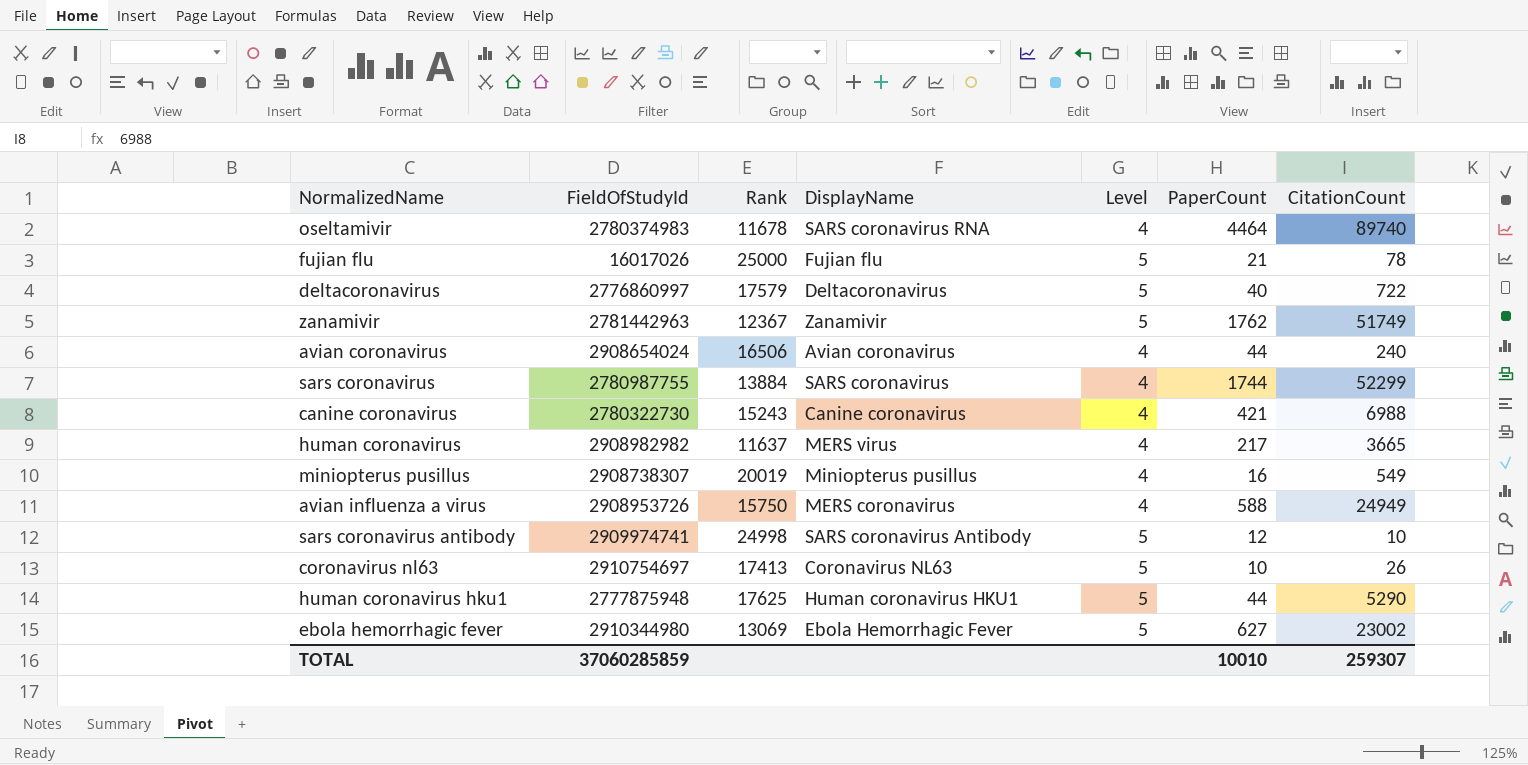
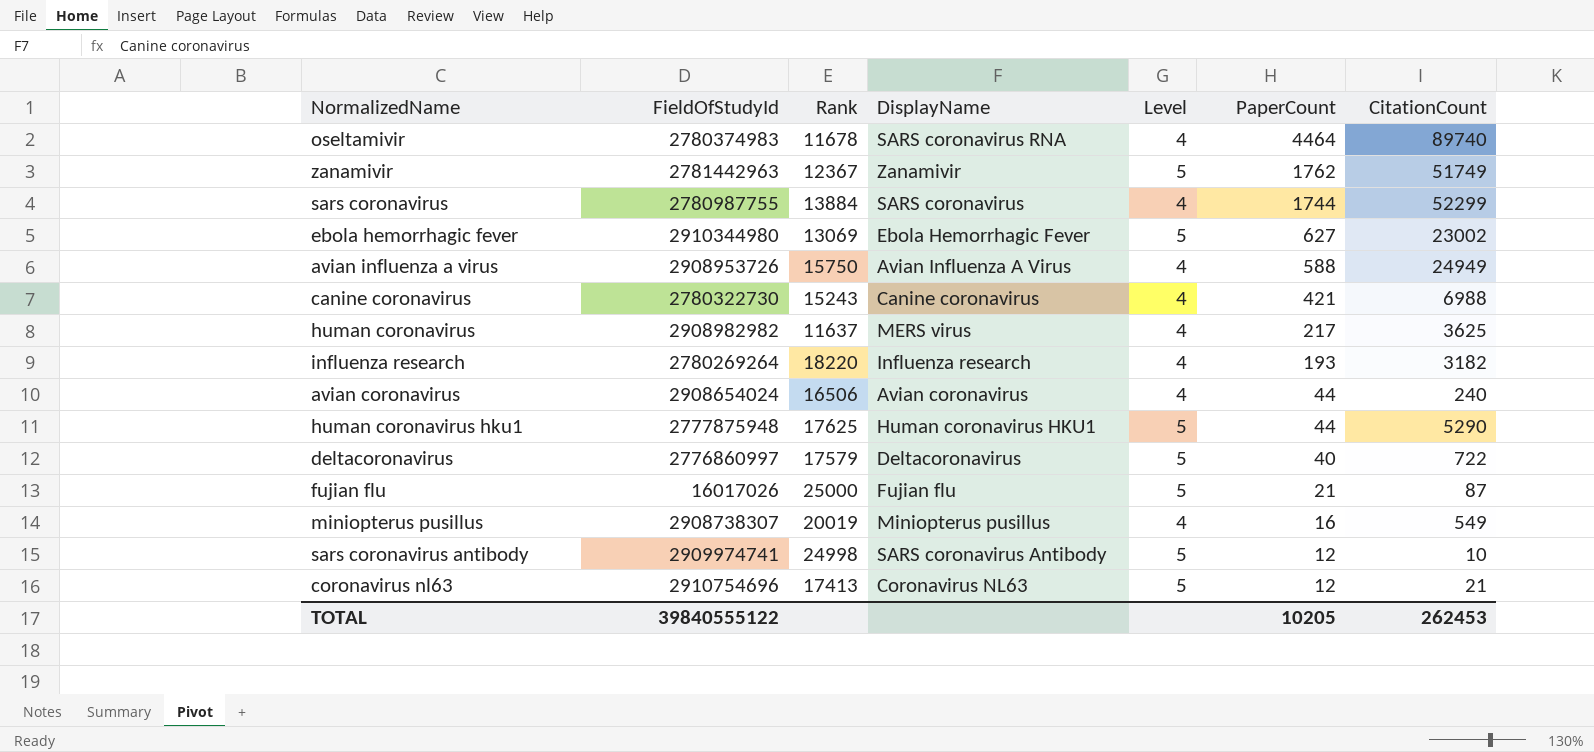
row order: none -> PaperCount descending
avian influenza a virus | DisplayName: MERS coronavirus -> Avian Influenza A Virus
human coronavirus | CitationCount: 3665 -> 3625
row influenza research: none -> 2780269264 | 18220 | Influenza research | 4 | 193 | 3182
fujian flu | CitationCount: 78 -> 87
coronavirus nl63 | FieldOfStudyId: 2910754697 -> 2910754696
coronavirus nl63 | PaperCount: 10 -> 12
coronavirus nl63 | CitationCount: 26 -> 21
TOTAL | FieldOfStudyId: 37060285859 -> 39840555122
TOTAL | PaperCount: 10010 -> 10205
TOTAL | CitationCount: 259307 -> 262453

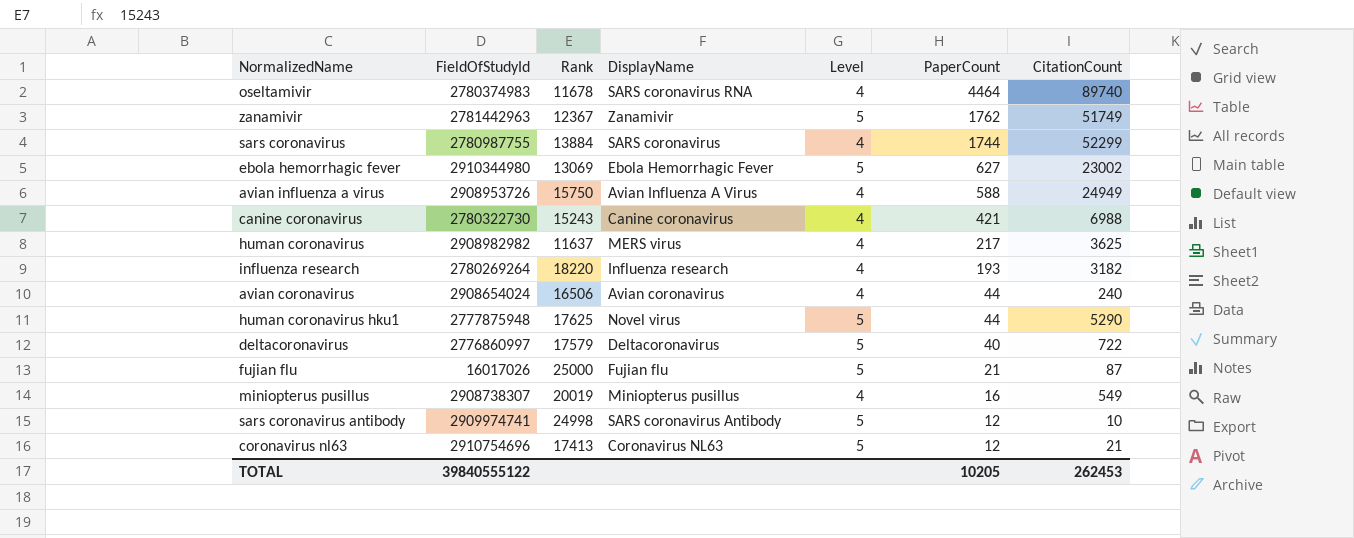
human coronavirus hku1 | DisplayName: Human coronavirus HKU1 -> Novel virus

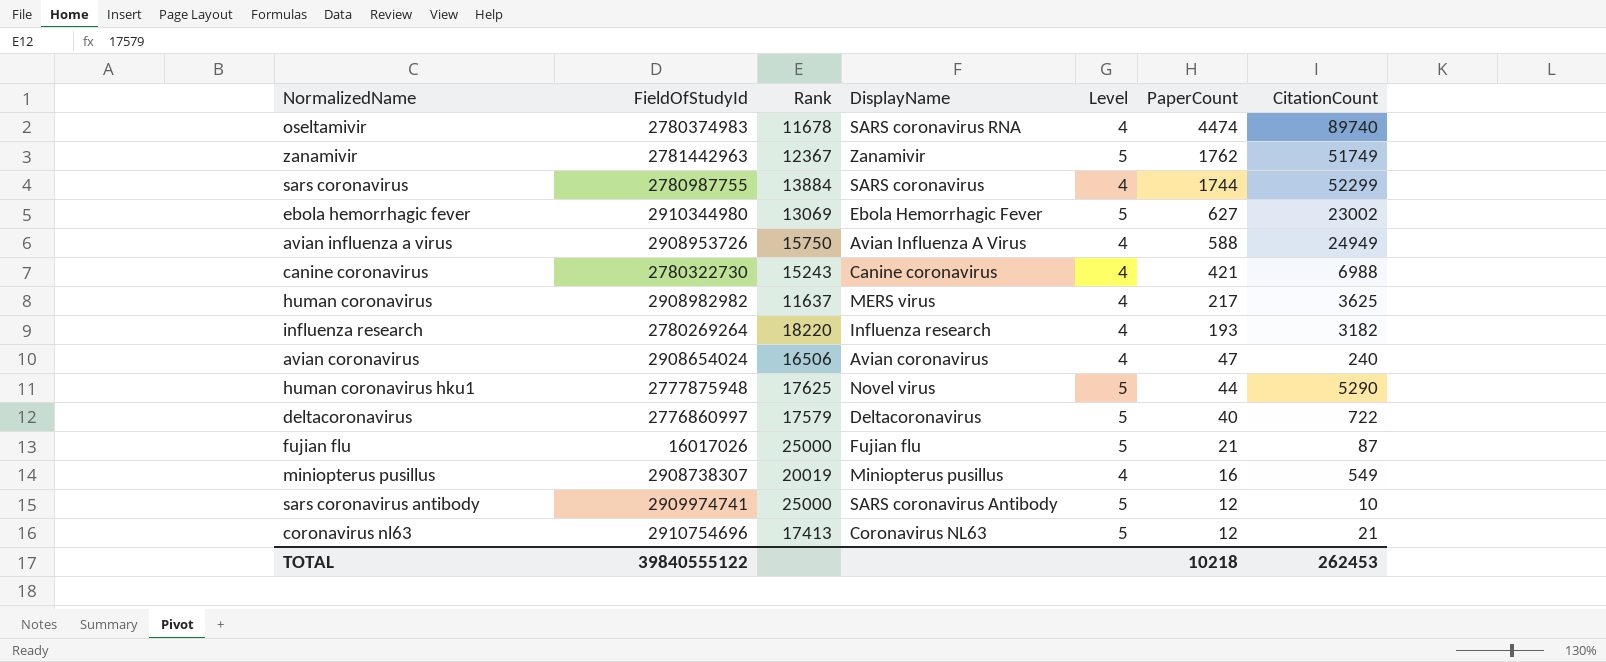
oseltamivir | PaperCount: 4464 -> 4474
avian coronavirus | PaperCount: 44 -> 47
sars coronavirus antibody | Rank: 24998 -> 25000
TOTAL | PaperCount: 10205 -> 10218

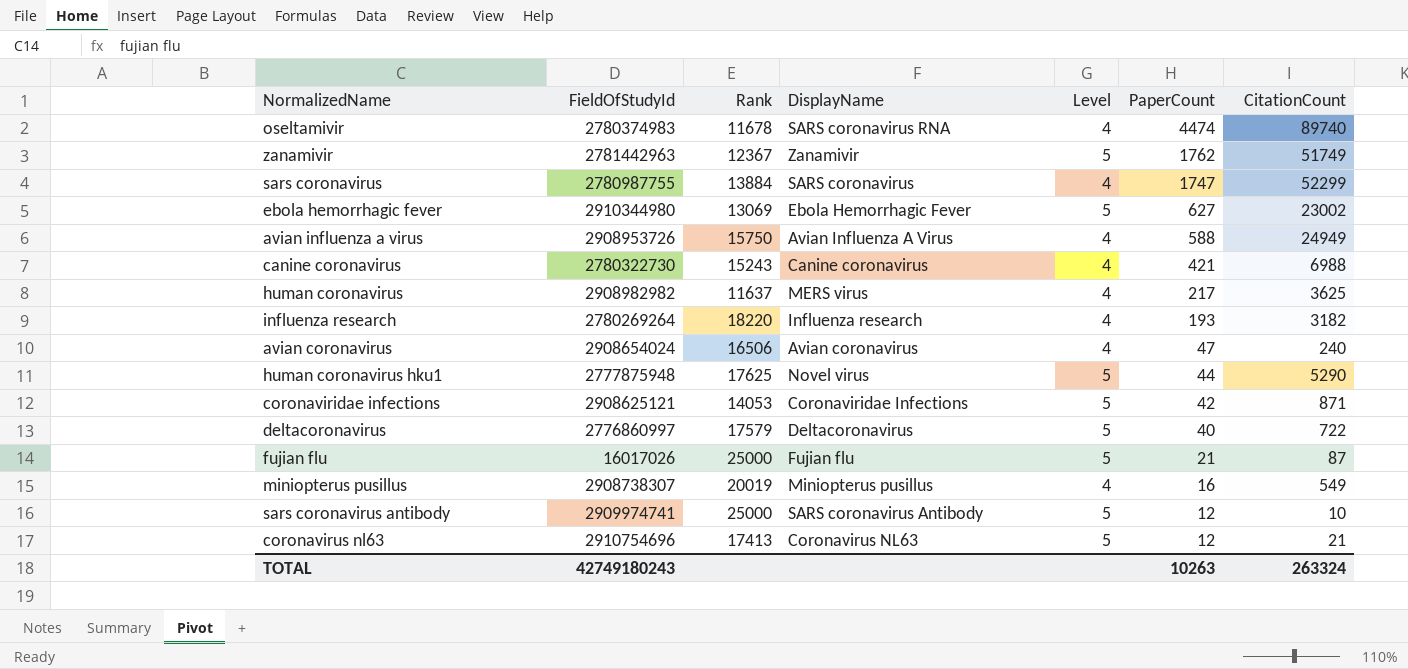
sars coronavirus | PaperCount: 1744 -> 1747
row coronaviridae infections: none -> 2908625121 | 14053 | Coronaviridae Infections | 5 | 42 | 871
TOTAL | FieldOfStudyId: 39840555122 -> 42749180243
TOTAL | PaperCount: 10218 -> 10263
TOTAL | CitationCount: 262453 -> 263324

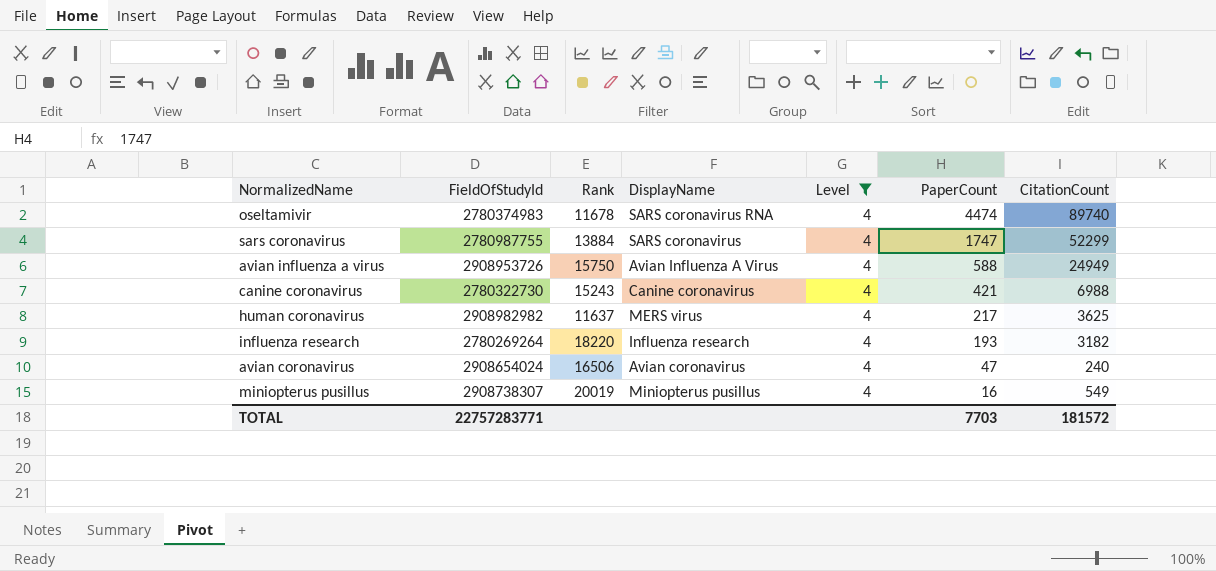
filter: none -> Level = 4
TOTAL | FieldOfStudyId: 42749180243 -> 22757283771
TOTAL | PaperCount: 10263 -> 7703
TOTAL | CitationCount: 263324 -> 181572

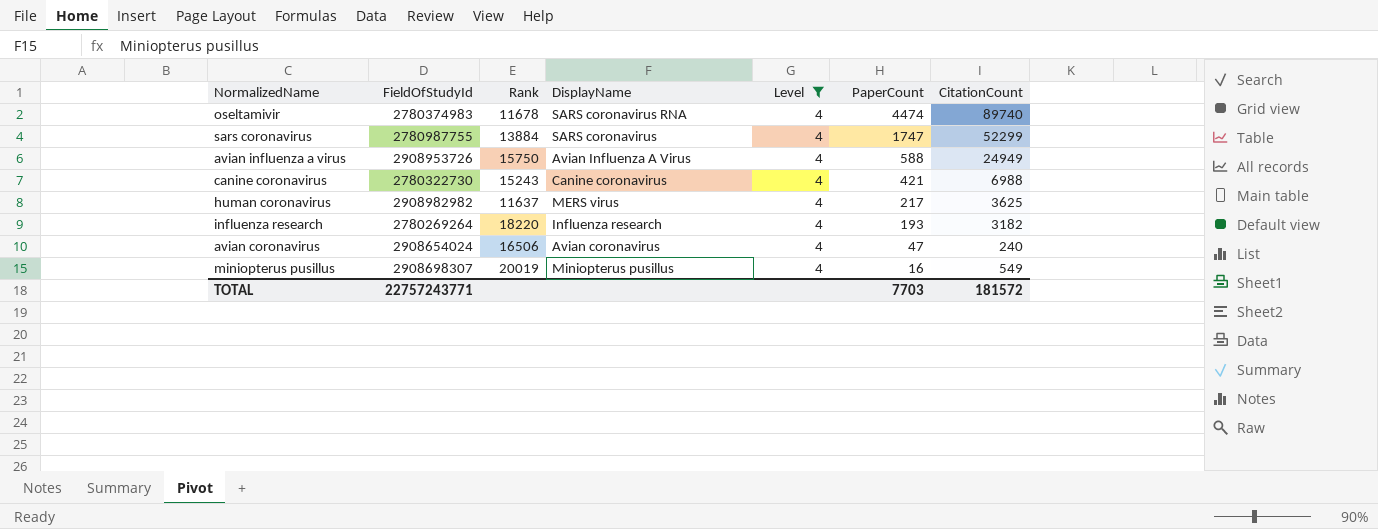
miniopterus pusillus | FieldOfStudyId: 2908738307 -> 2908698307
TOTAL | FieldOfStudyId: 22757283771 -> 22757243771

